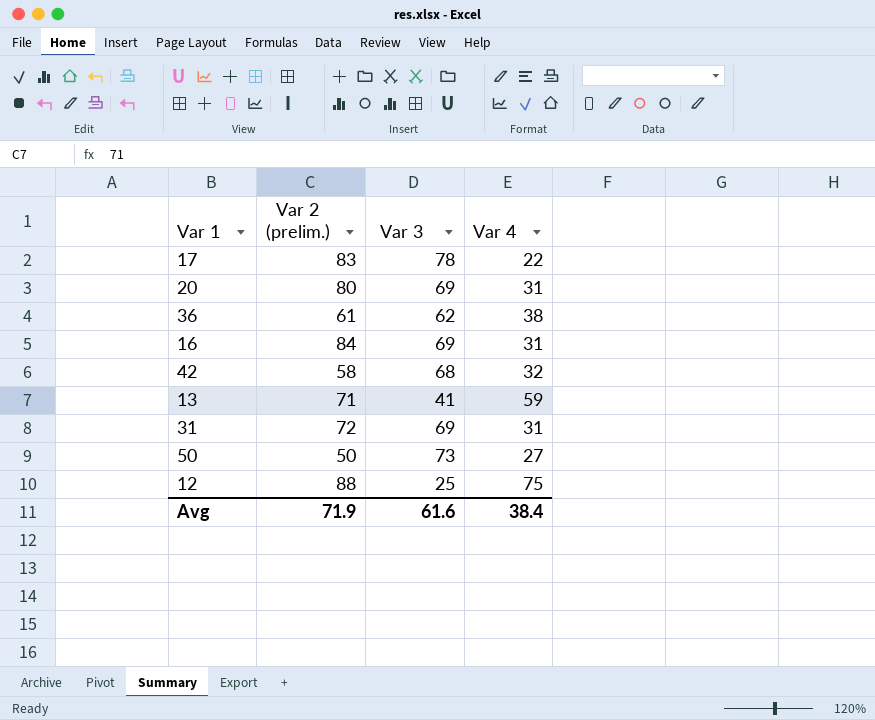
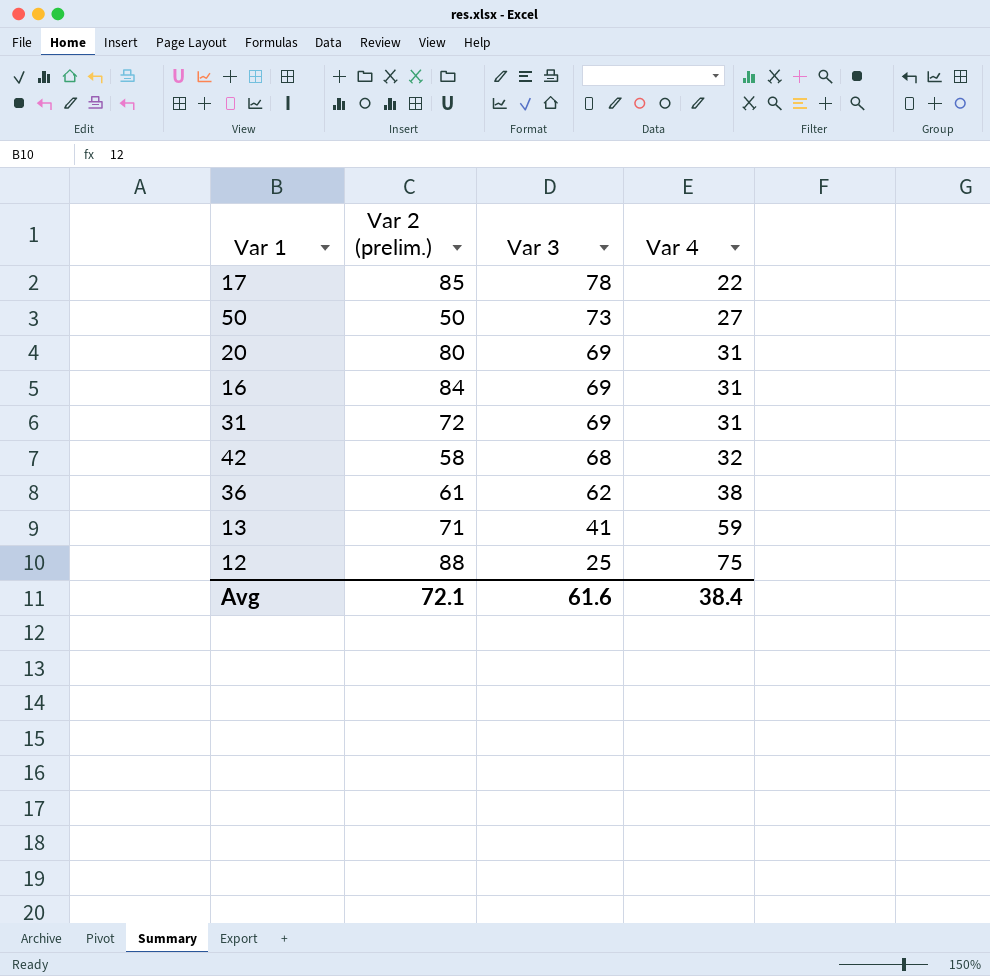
row order: none -> Var 3 descending
17 | Var 2 (prelim.): 83 -> 85
Avg | Var 2 (prelim.): 71.9 -> 72.1

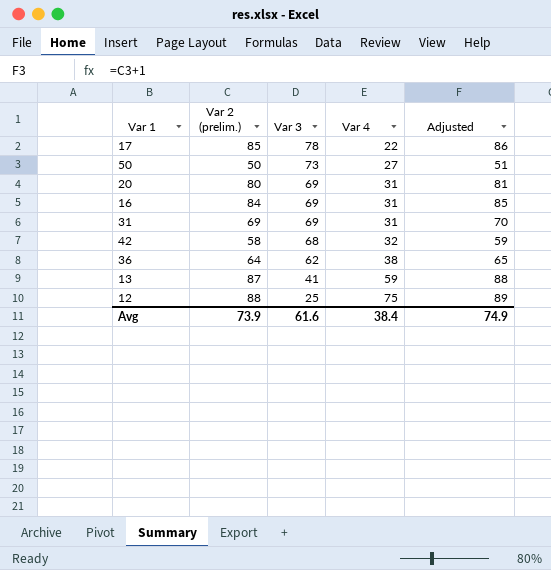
column Adjusted | formula: none -> [Var 2 (prelim.)] + 1
31 | Var 2 (prelim.): 72 -> 69
36 | Var 2 (prelim.): 61 -> 64
13 | Var 2 (prelim.): 71 -> 87
Avg | Var 2 (prelim.): 72.1 -> 73.9

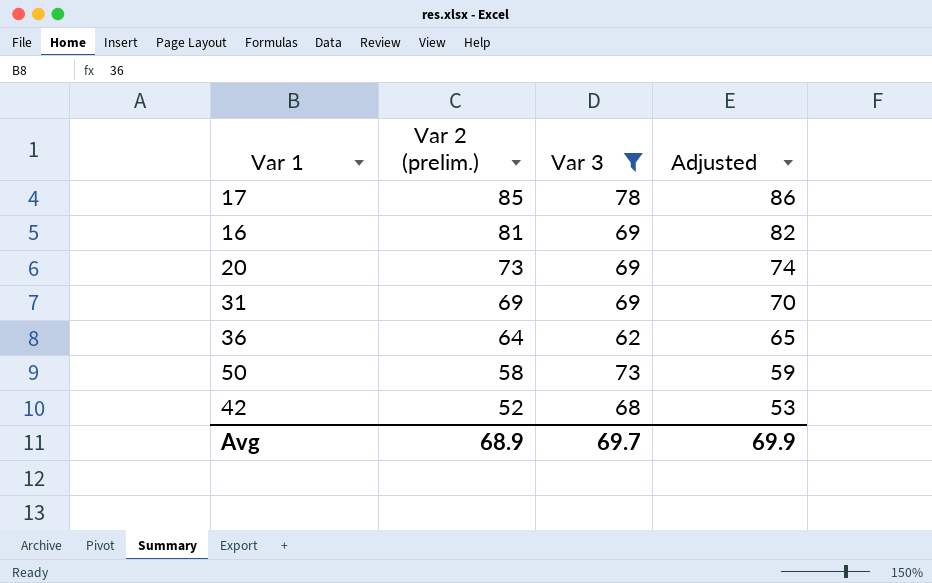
filter: none -> Var 3 >= 62
row order: Var 3 descending -> Var 2 (prelim.) descending
column Var 4 | position: 4 -> none
16 | Var 2 (prelim.): 84 -> 81
16 | Adjusted: 85 -> 82
20 | Var 2 (prelim.): 80 -> 73
20 | Adjusted: 81 -> 74
50 | Var 2 (prelim.): 50 -> 58
50 | Adjusted: 51 -> 59
42 | Var 2 (prelim.): 58 -> 52
42 | Adjusted: 59 -> 53
Avg | Var 2 (prelim.): 73.9 -> 68.9
Avg | Var 3: 61.6 -> 69.7
Avg | Adjusted: 74.9 -> 69.9

